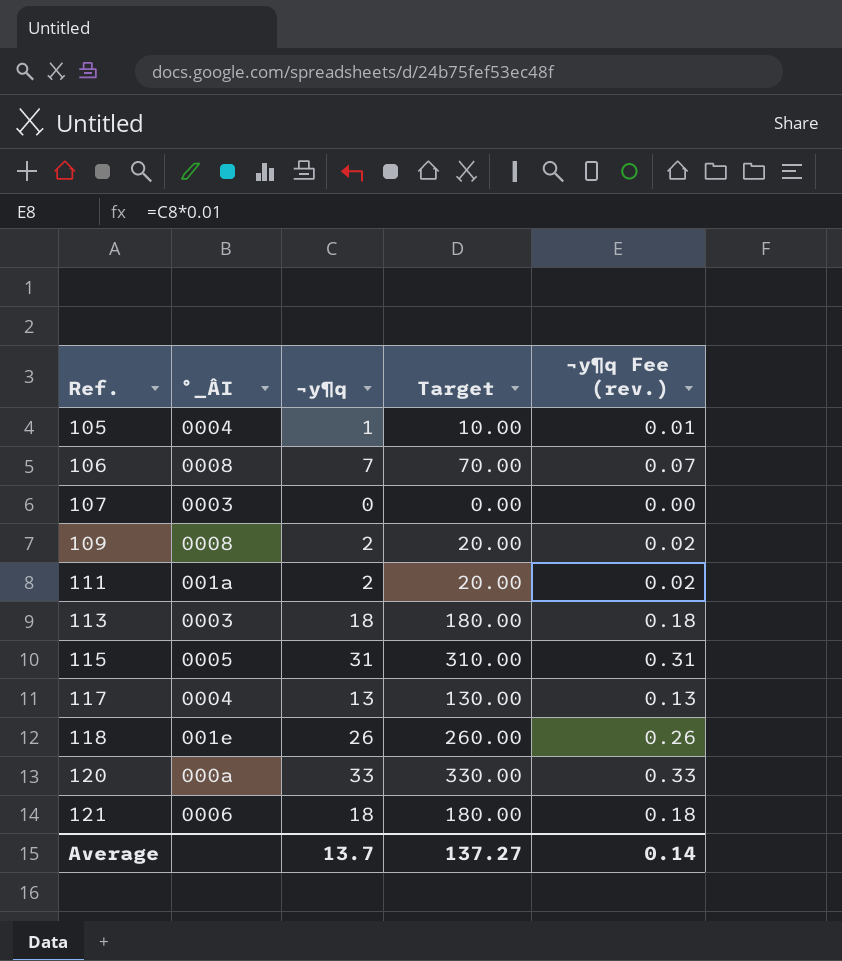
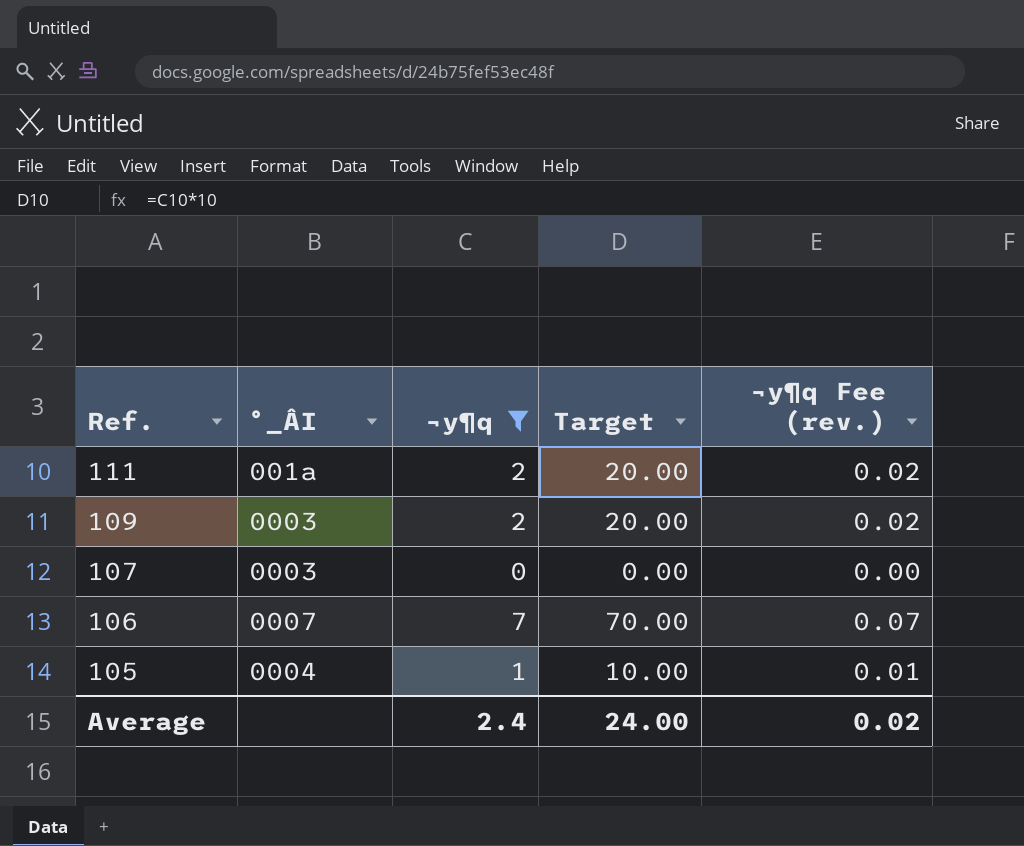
filter: none -> ¬y¶q <= 7
row order: Ref. ascending -> Ref. descending
109 | °_ÂI: 0008 -> 0003
106 | °_ÂI: 0008 -> 0007
Average | ¬y¶q: 13.7 -> 2.4
Average | Target: 137.27 -> 24.00
Average | ¬y¶q Fee (rev.): 0.14 -> 0.02

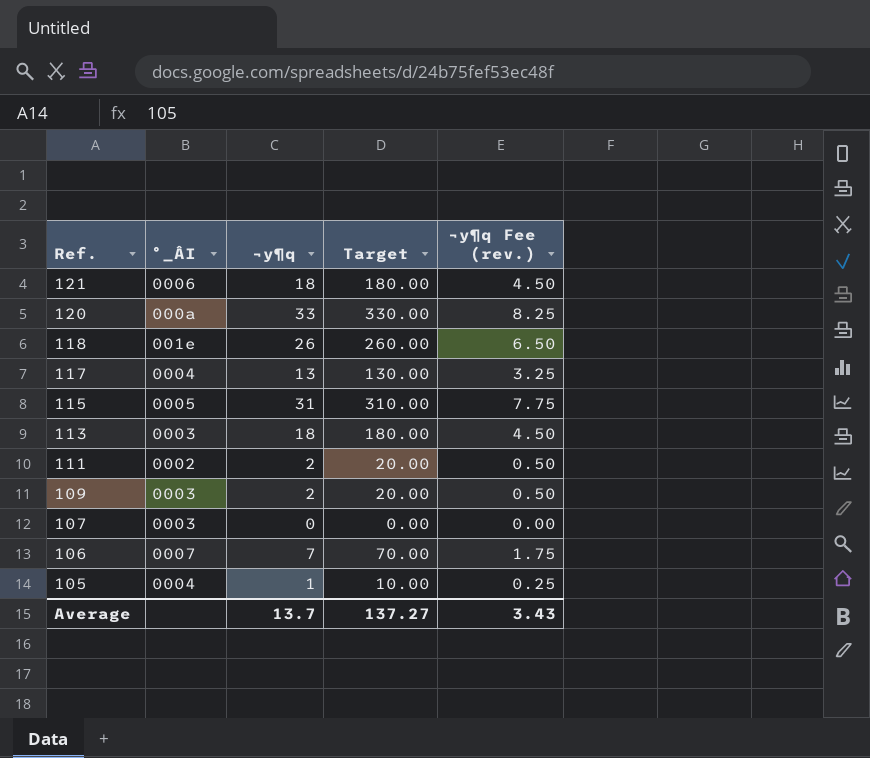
filter: ¬y¶q <= 7 -> none
column ¬y¶q Fee (rev.) | formula: [¬y¶q] * 0.01 -> [¬y¶q] * 0.25
111 | °_ÂI: 001a -> 0002
Average | ¬y¶q: 2.4 -> 13.7
Average | Target: 24.00 -> 137.27
Average | ¬y¶q Fee (rev.): 0.02 -> 3.43

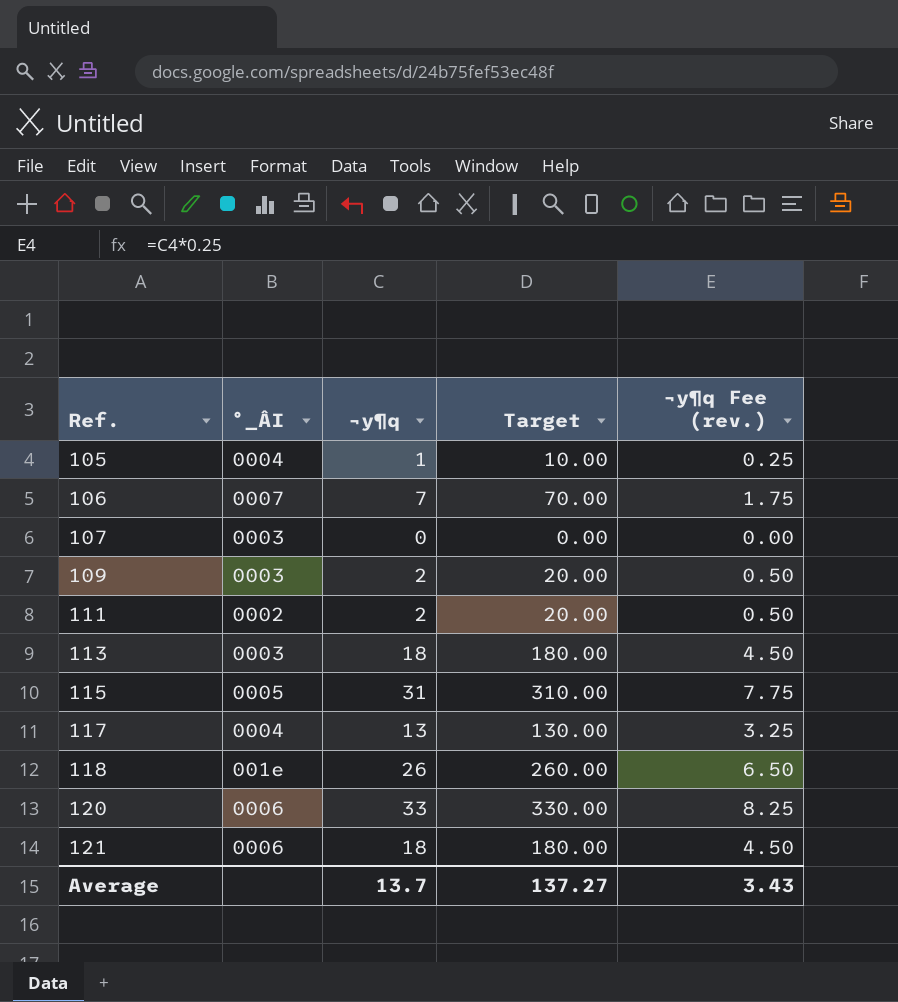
row order: Ref. descending -> Ref. ascending
120 | °_ÂI: 000a -> 0006

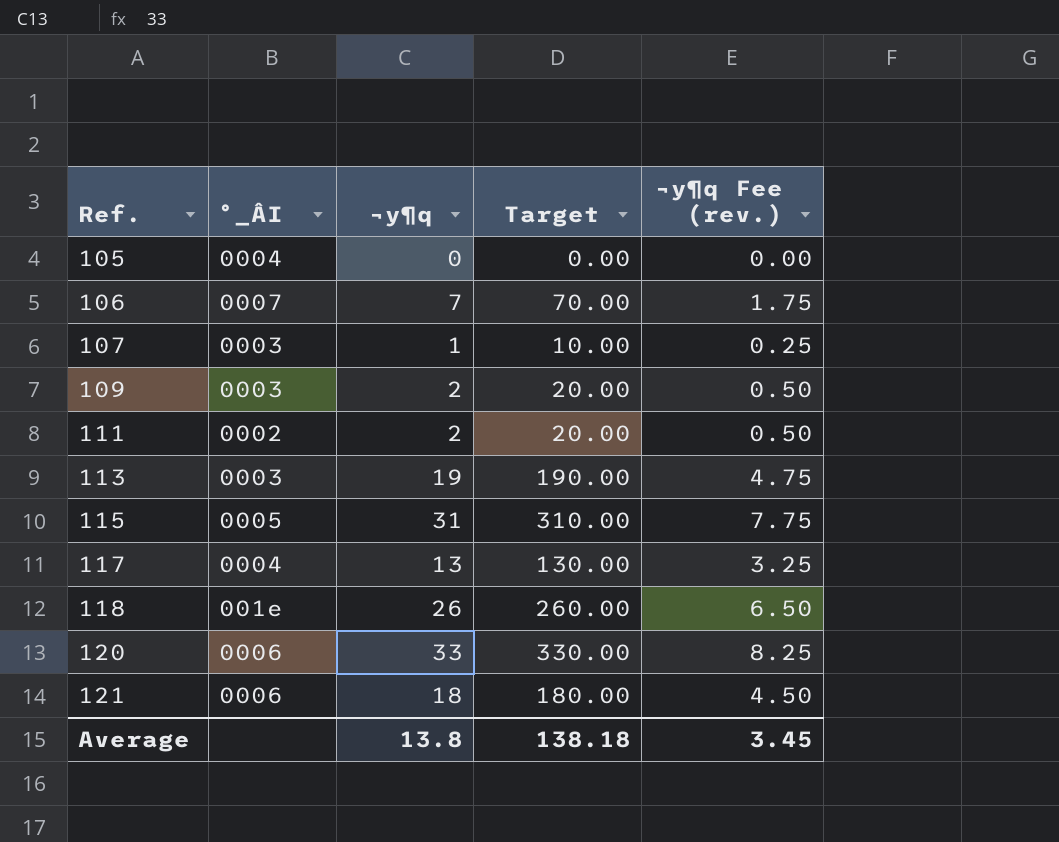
105 | ¬y¶q: 1 -> 0
105 | Target: 10.00 -> 0.00
105 | ¬y¶q Fee (rev.): 0.25 -> 0.00
107 | ¬y¶q: 0 -> 1
107 | Target: 0.00 -> 10.00
107 | ¬y¶q Fee (rev.): 0.00 -> 0.25
113 | ¬y¶q: 18 -> 19
113 | Target: 180.00 -> 190.00
113 | ¬y¶q Fee (rev.): 4.50 -> 4.75
Average | ¬y¶q: 13.7 -> 13.8
Average | Target: 137.27 -> 138.18
Average | ¬y¶q Fee (rev.): 3.43 -> 3.45

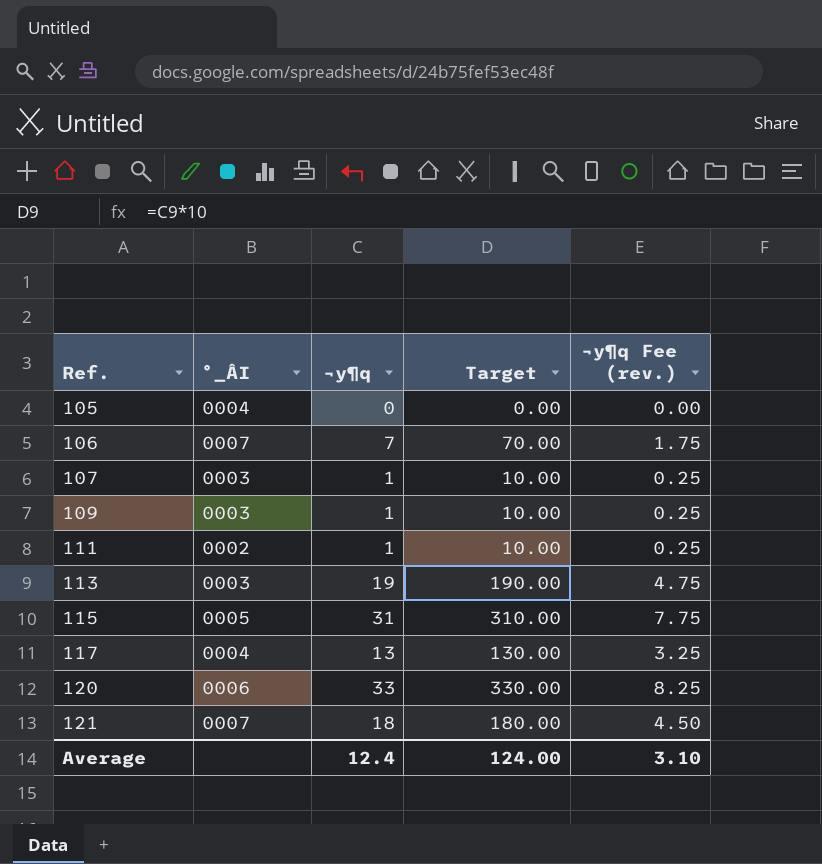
row 118: 001e | 26 | 260.00 | 6.50 -> none
109 | ¬y¶q: 2 -> 1
109 | Target: 20.00 -> 10.00
109 | ¬y¶q Fee (rev.): 0.50 -> 0.25
111 | ¬y¶q: 2 -> 1
111 | Target: 20.00 -> 10.00
111 | ¬y¶q Fee (rev.): 0.50 -> 0.25
121 | °_ÂI: 0006 -> 0007
Average | ¬y¶q: 13.8 -> 12.4
Average | Target: 138.18 -> 124.00
Average | ¬y¶q Fee (rev.): 3.45 -> 3.10

